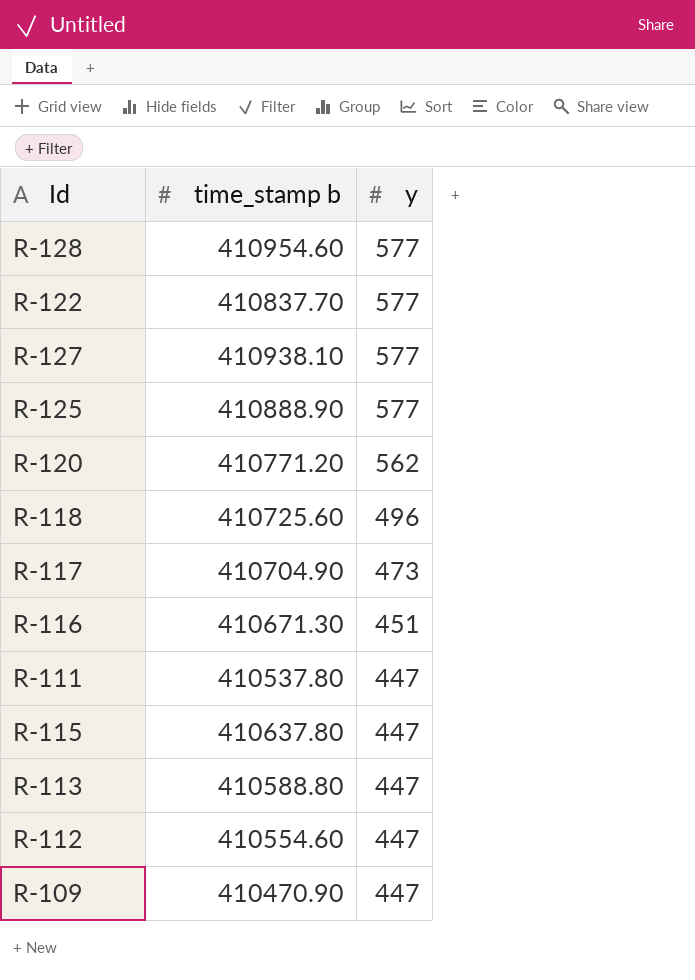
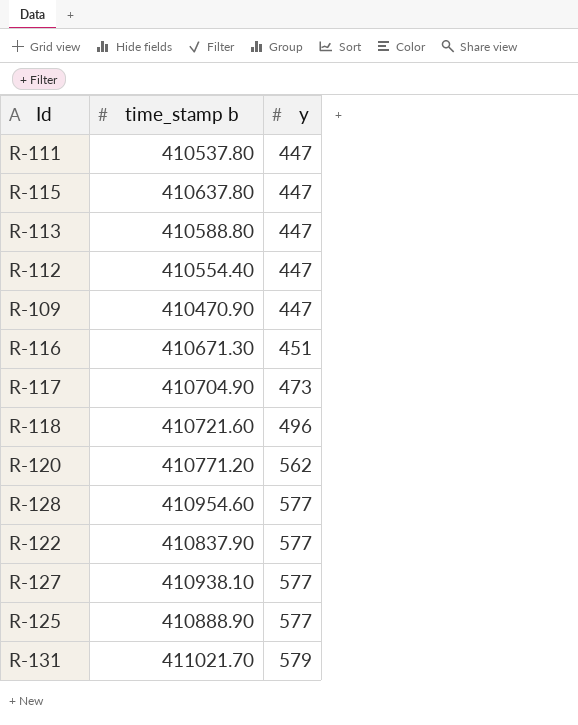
row order: y descending -> y ascending
R-112 | time_stamp b: 410554.60 -> 410554.40
R-118 | time_stamp b: 410725.60 -> 410721.60
R-122 | time_stamp b: 410837.70 -> 410837.90
row R-131: none -> 411021.70 | 579

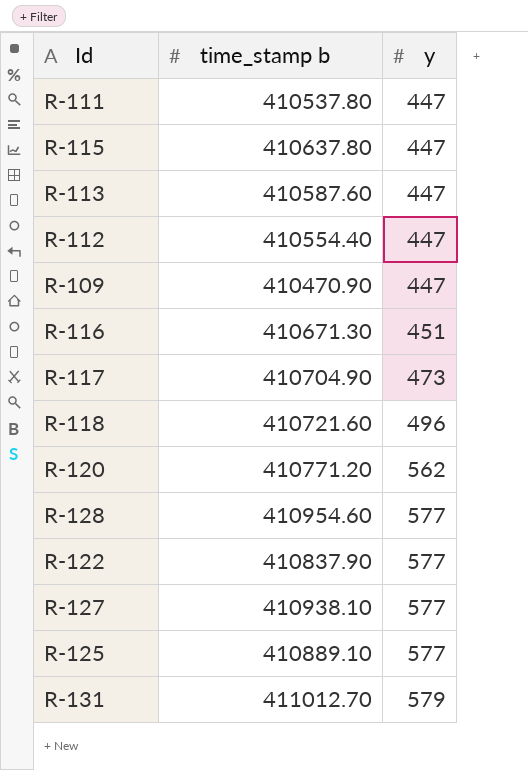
R-113 | time_stamp b: 410588.80 -> 410587.60
R-125 | time_stamp b: 410888.90 -> 410889.10
R-131 | time_stamp b: 411021.70 -> 411012.70

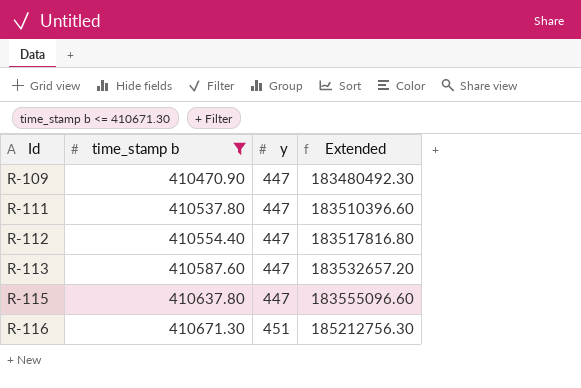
filter: none -> time_stamp b <= 410671.30
row order: y ascending -> Id ascending
column Extended | formula: none -> [time_stamp b] * [y]

